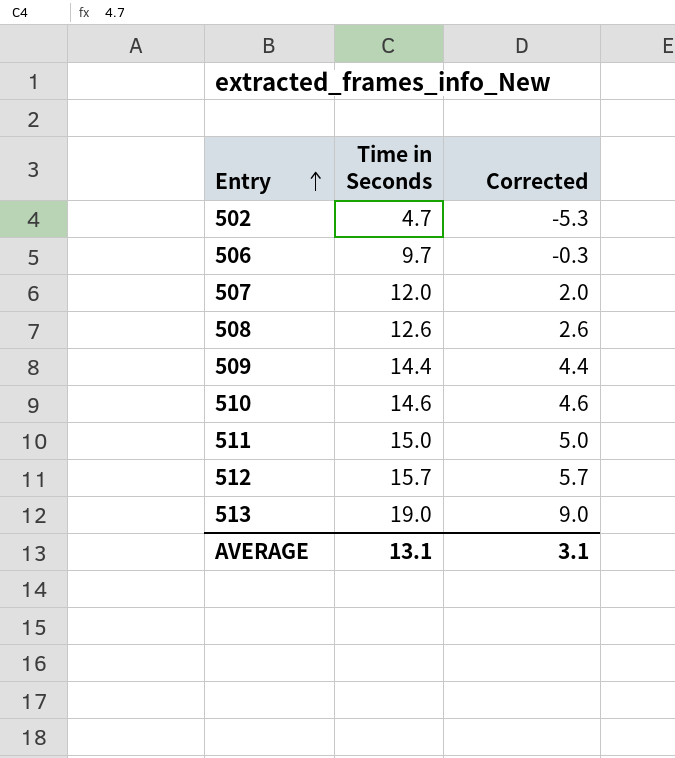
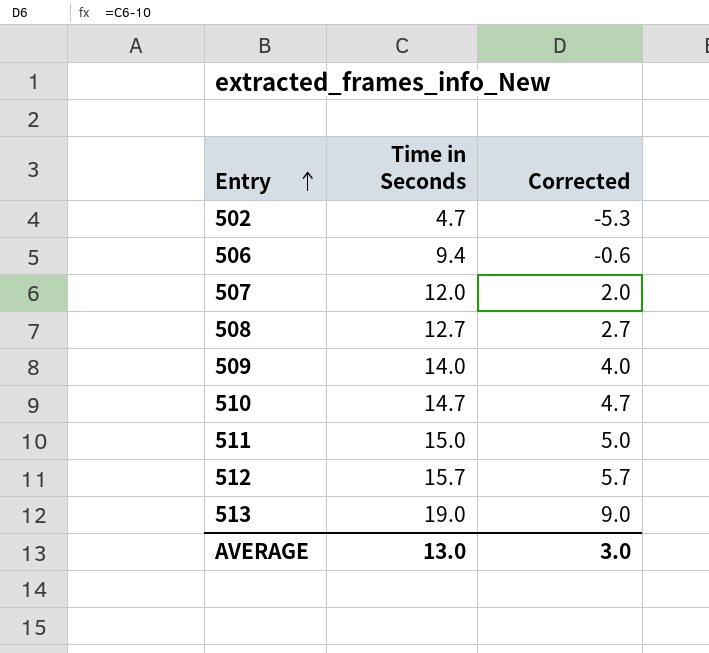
506 | Time in Seconds: 9.7 -> 9.4
506 | Corrected: -0.3 -> -0.6
508 | Time in Seconds: 12.6 -> 12.7
508 | Corrected: 2.6 -> 2.7
509 | Time in Seconds: 14.4 -> 14.0
509 | Corrected: 4.4 -> 4.0
510 | Time in Seconds: 14.6 -> 14.7
510 | Corrected: 4.6 -> 4.7
AVERAGE | Time in Seconds: 13.1 -> 13.0
AVERAGE | Corrected: 3.1 -> 3.0

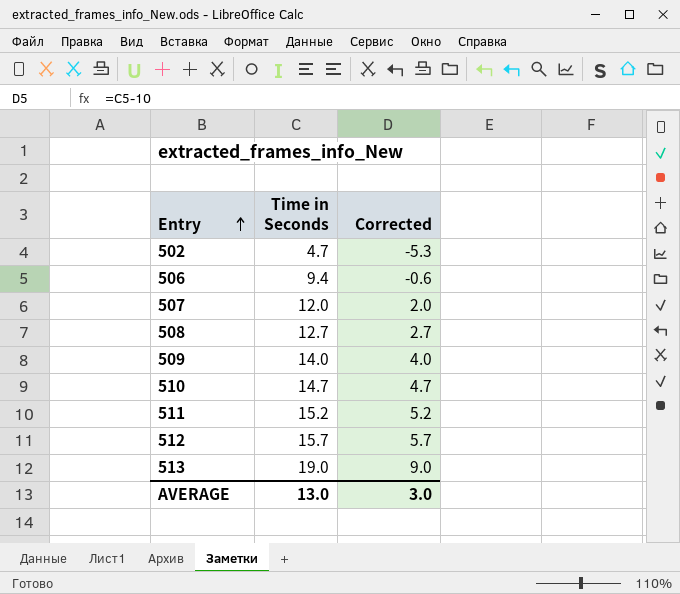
511 | Time in Seconds: 15.0 -> 15.2
511 | Corrected: 5.0 -> 5.2

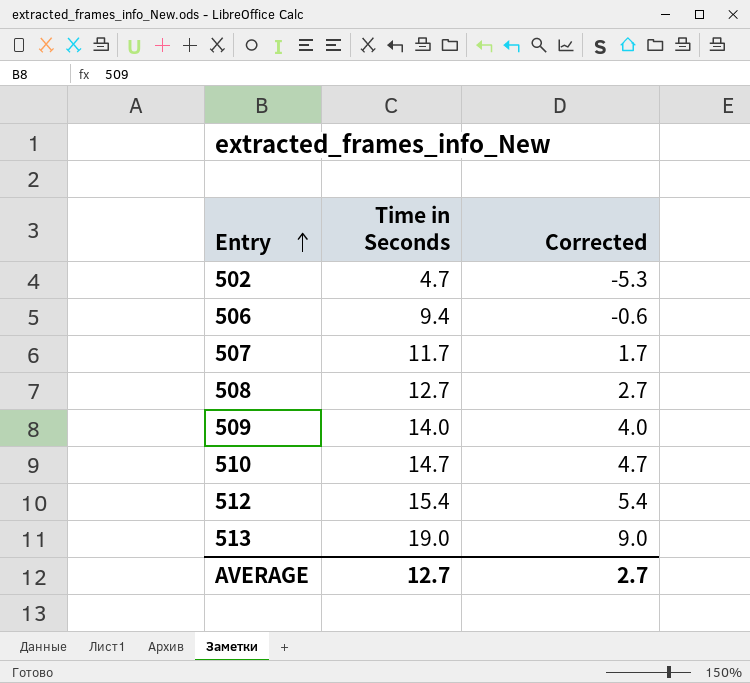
row 511: 15.2 | 5.2 -> none
507 | Time in Seconds: 12.0 -> 11.7
507 | Corrected: 2.0 -> 1.7
512 | Time in Seconds: 15.7 -> 15.4
512 | Corrected: 5.7 -> 5.4
AVERAGE | Time in Seconds: 13.0 -> 12.7
AVERAGE | Corrected: 3.0 -> 2.7

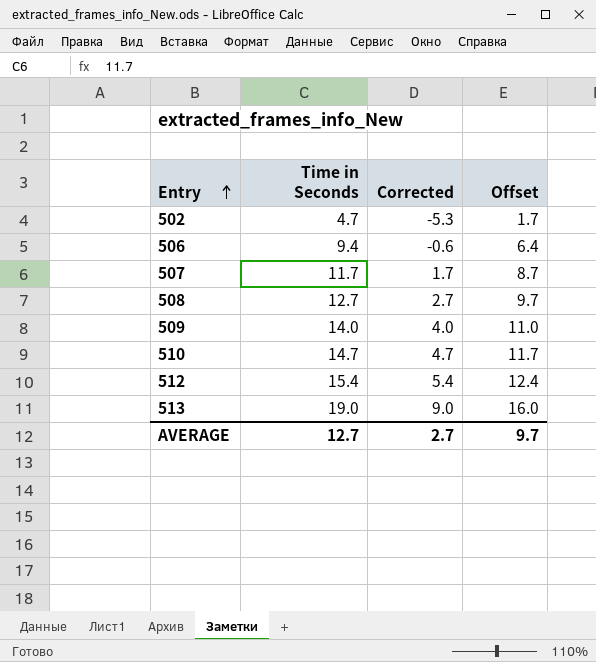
column Offset | formula: none -> [Time in Seconds] - 3

